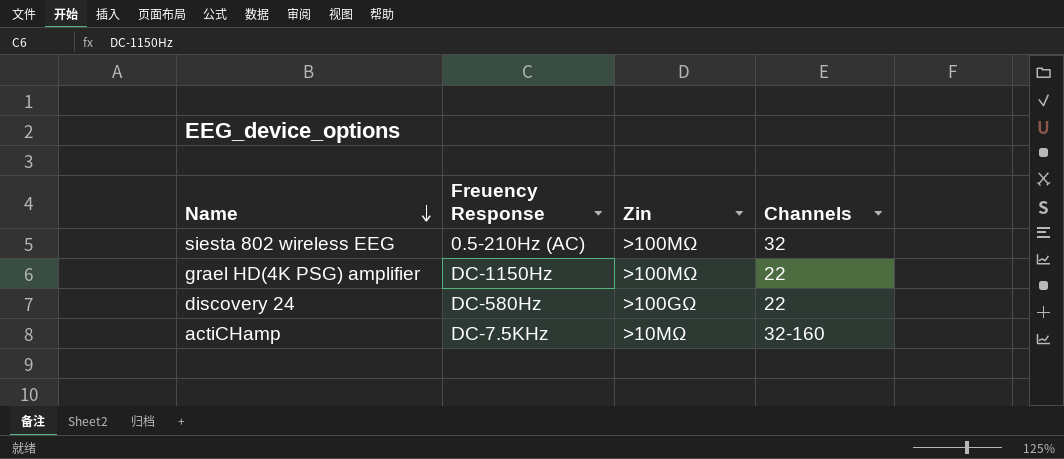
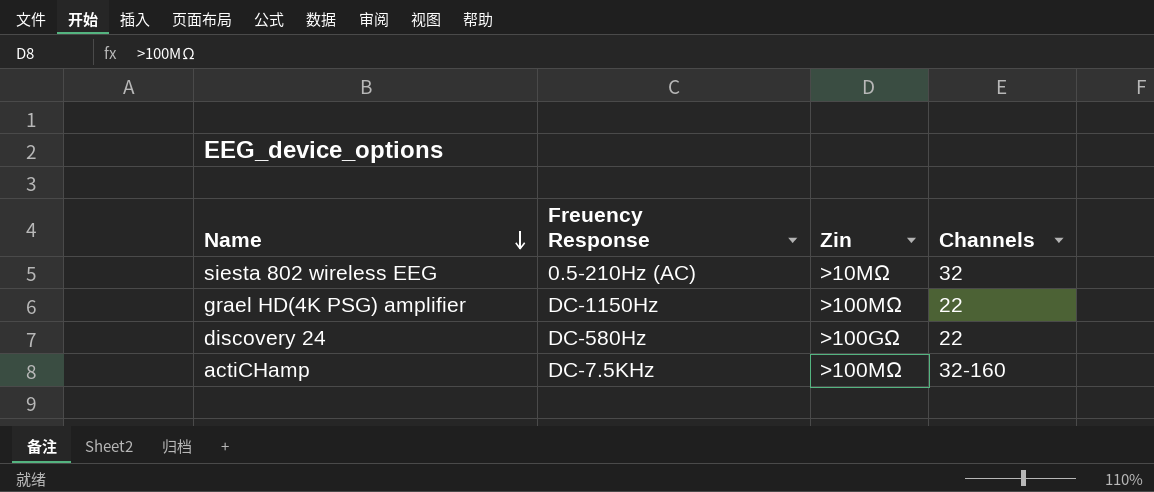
siesta 802 wireless EEG | Zin: >100MΩ -> >10MΩ
actiCHamp | Zin: >10MΩ -> >100MΩ

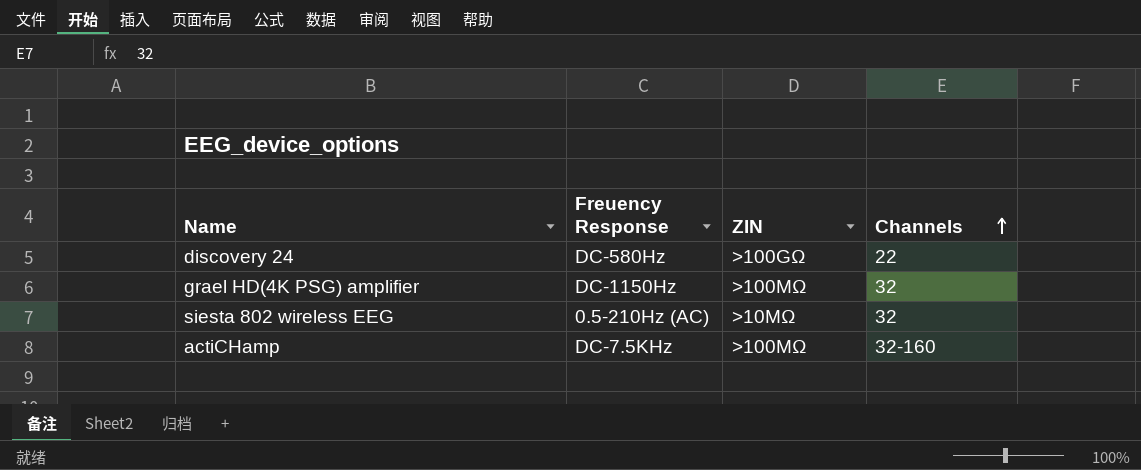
row order: Name descending -> Channels ascending
column name: Zin -> ZIN
grael HD(4K PSG) amplifier | Channels: 22 -> 32

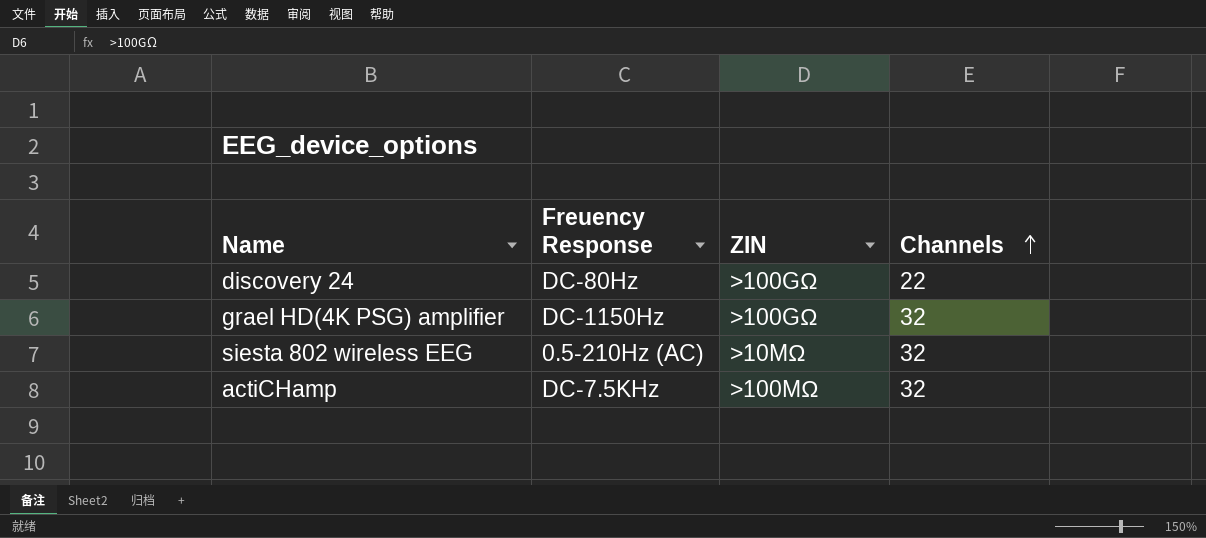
discovery 24 | Freuency Response: DC-580Hz -> DC-80Hz
grael HD(4K PSG) amplifier | ZIN: >100MΩ -> >100GΩ
actiCHamp | Channels: 32-160 -> 32

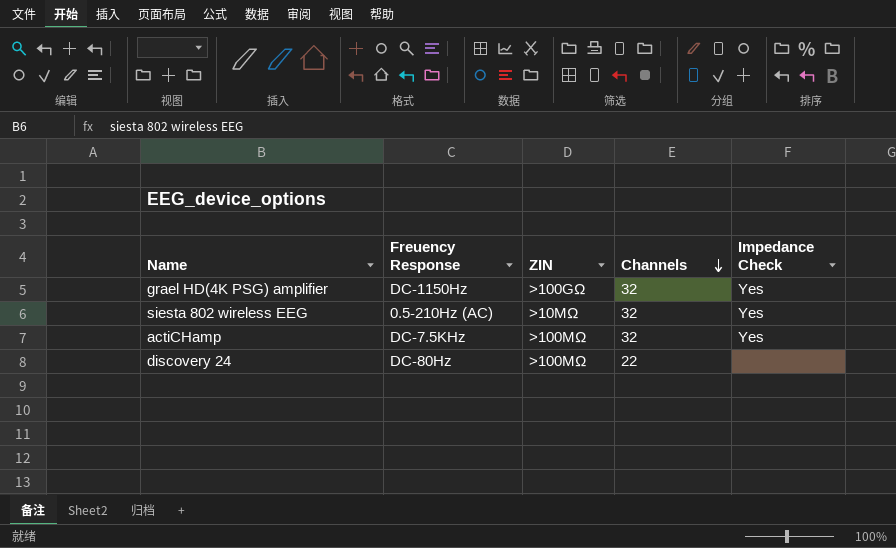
row order: Channels ascending -> Channels descending
column Impedance Check | position: none -> 5
discovery 24 | ZIN: >100GΩ -> >100MΩ

